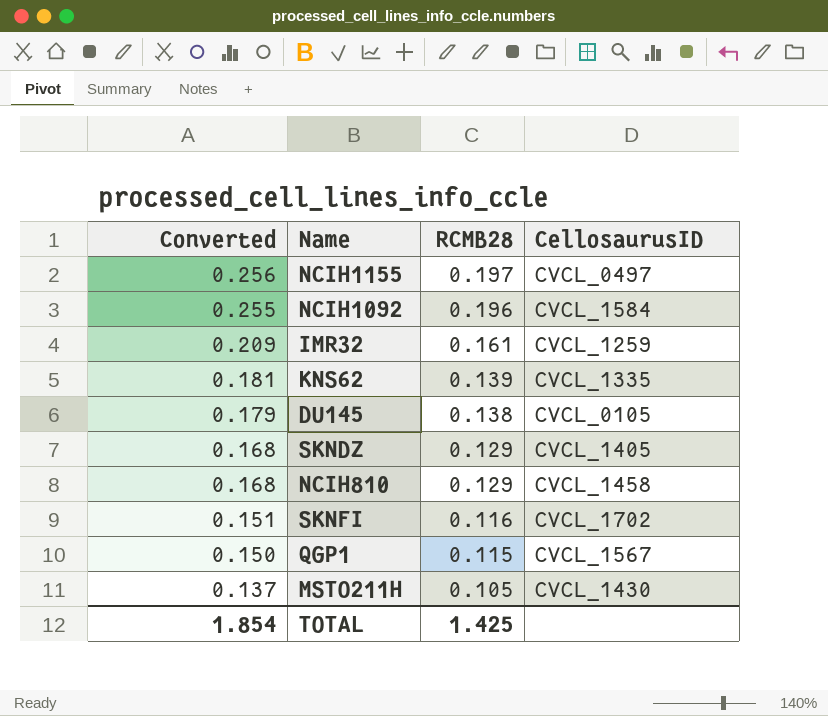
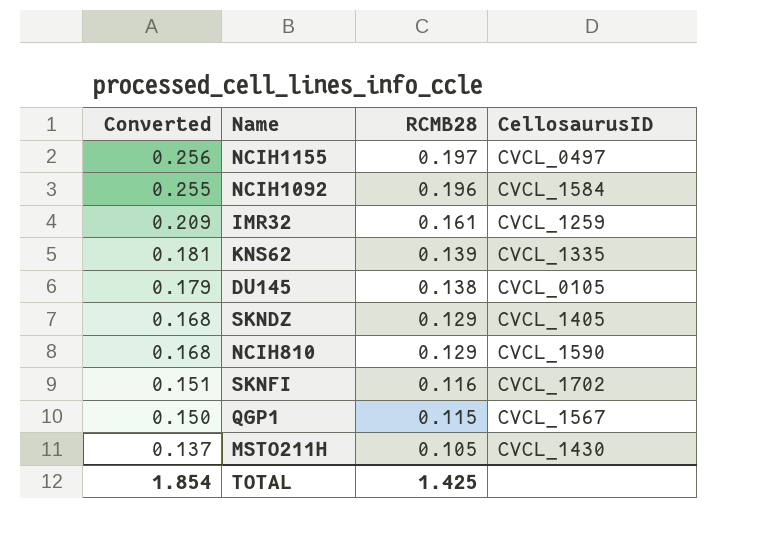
NCIH810 | CellosaurusID: CVCL_1458 -> CVCL_1590

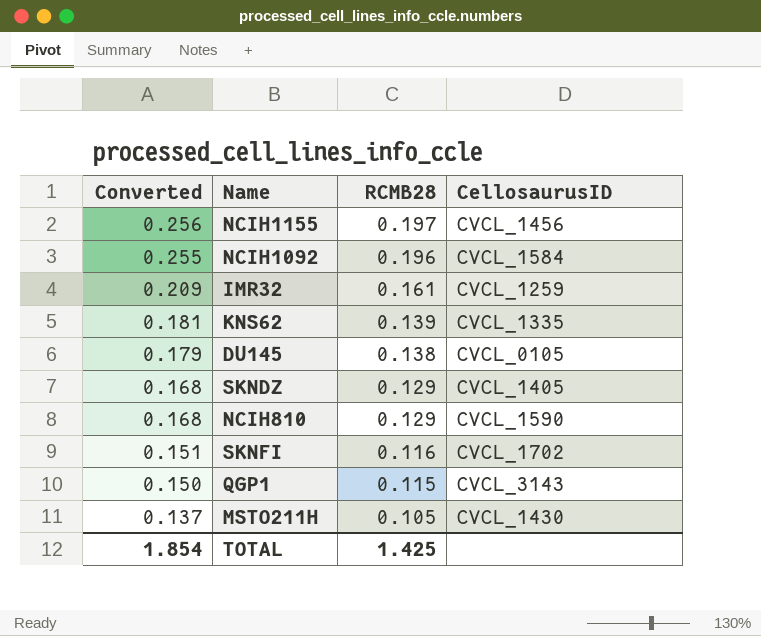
NCIH1155 | CellosaurusID: CVCL_0497 -> CVCL_1456
QGP1 | CellosaurusID: CVCL_1567 -> CVCL_3143

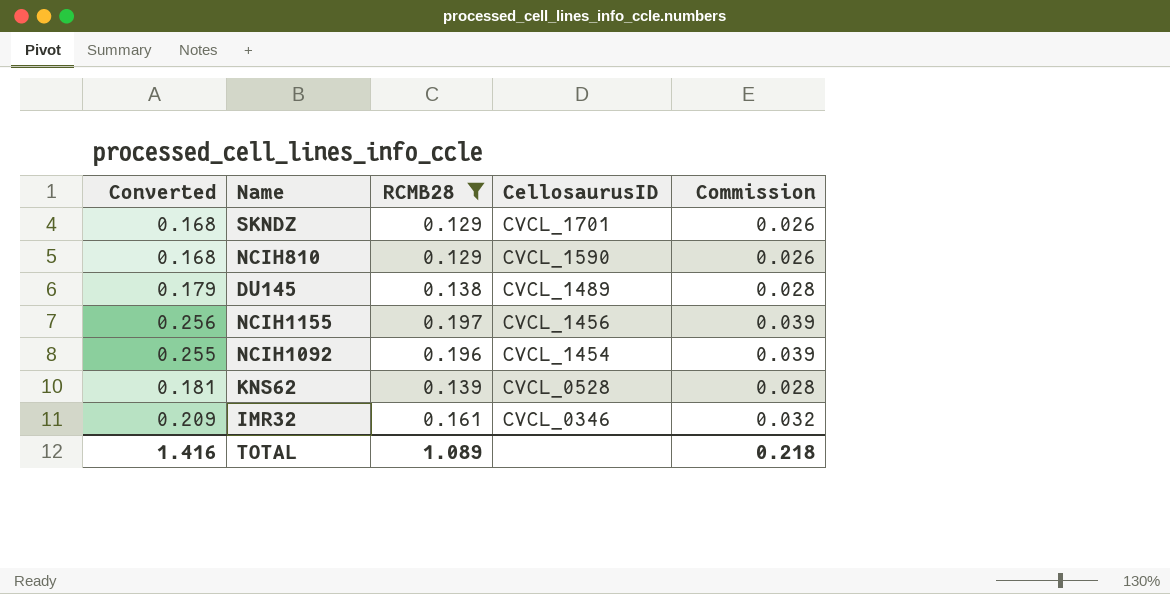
filter: none -> RCMB28 >= 0.129
row order: Converted descending -> CellosaurusID descending
column Commission | formula: none -> [RCMB28] * 0.2
SKNDZ | CellosaurusID: CVCL_1405 -> CVCL_1701
DU145 | CellosaurusID: CVCL_0105 -> CVCL_1489
NCIH1092 | CellosaurusID: CVCL_1584 -> CVCL_1454
KNS62 | CellosaurusID: CVCL_1335 -> CVCL_0528
IMR32 | CellosaurusID: CVCL_1259 -> CVCL_0346
TOTAL | Converted: 1.854 -> 1.416
TOTAL | RCMB28: 1.425 -> 1.089

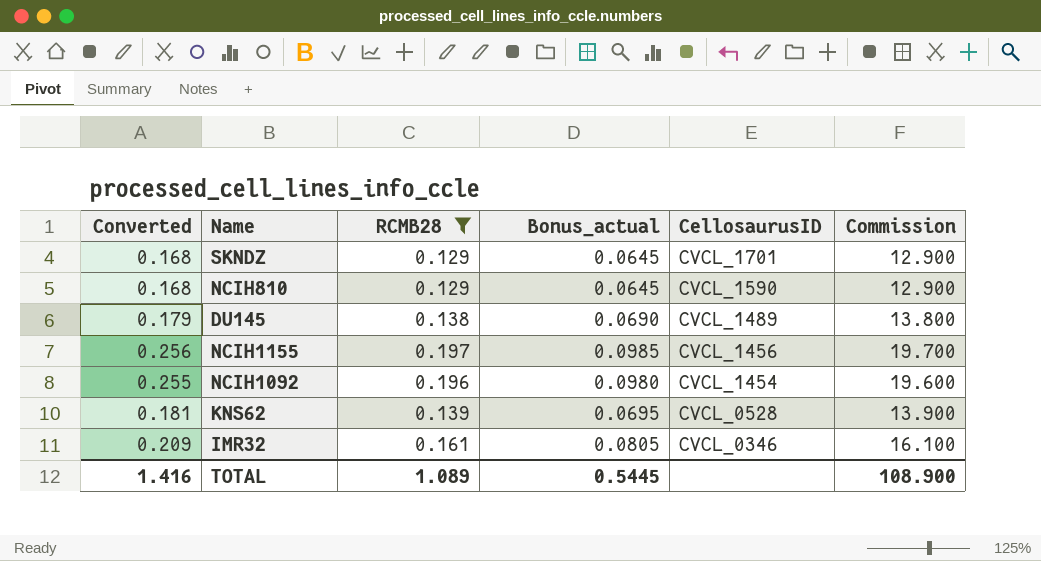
column Bonus_actual | formula: none -> [RCMB28] * 0.5
column Commission | formula: [RCMB28] * 0.2 -> [RCMB28] * 100
TOTAL | Commission: 0.218 -> 108.900

